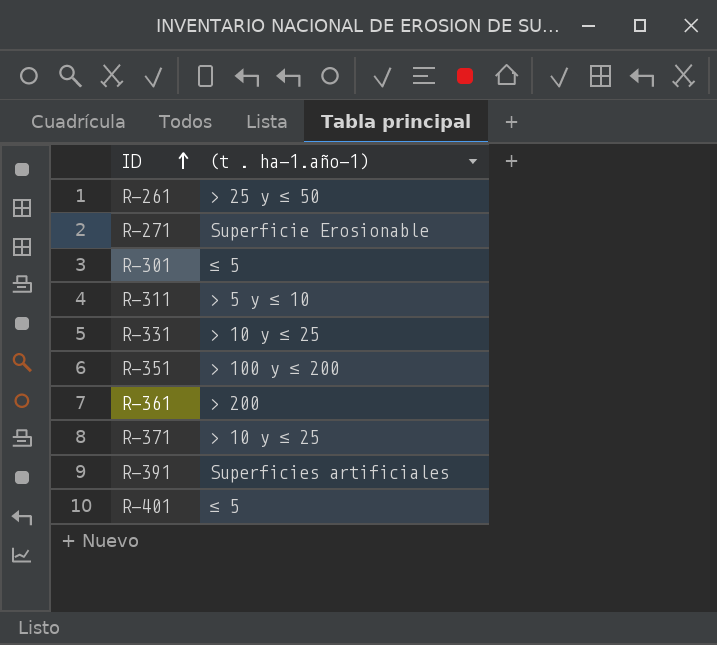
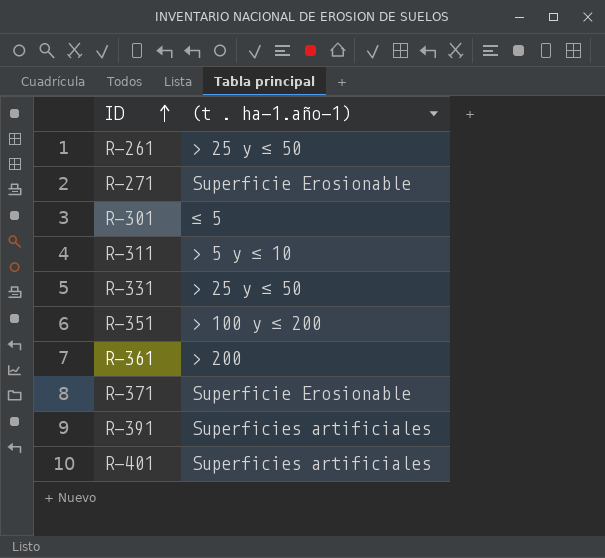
R-331 | (t . ha-1.año-1): > 10 y ≤ 25 -> > 25 y ≤ 50
R-371 | (t . ha-1.año-1): > 10 y ≤ 25 -> Superficie Erosionable
R-401 | (t . ha-1.año-1): ≤ 5 -> Superficies artificiales

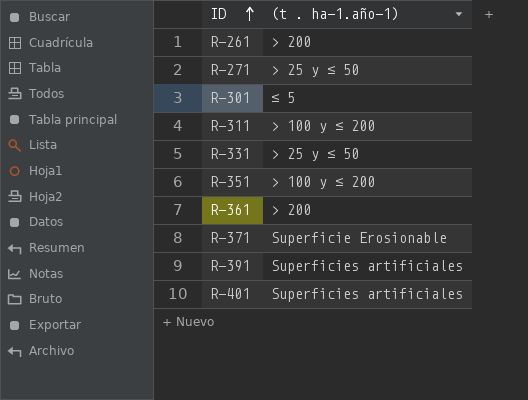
R-261 | (t . ha-1.año-1): > 25 y ≤ 50 -> > 200
R-271 | (t . ha-1.año-1): Superficie Erosionable -> > 25 y ≤ 50
R-311 | (t . ha-1.año-1): > 5 y ≤ 10 -> > 100 y ≤ 200

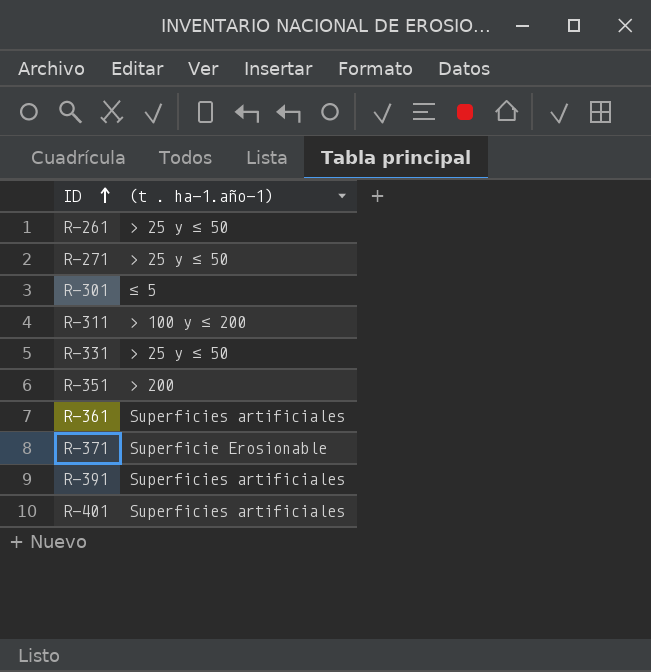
R-261 | (t . ha-1.año-1): > 200 -> > 25 y ≤ 50
R-351 | (t . ha-1.año-1): > 100 y ≤ 200 -> > 200
R-361 | (t . ha-1.año-1): > 200 -> Superficies artificiales

